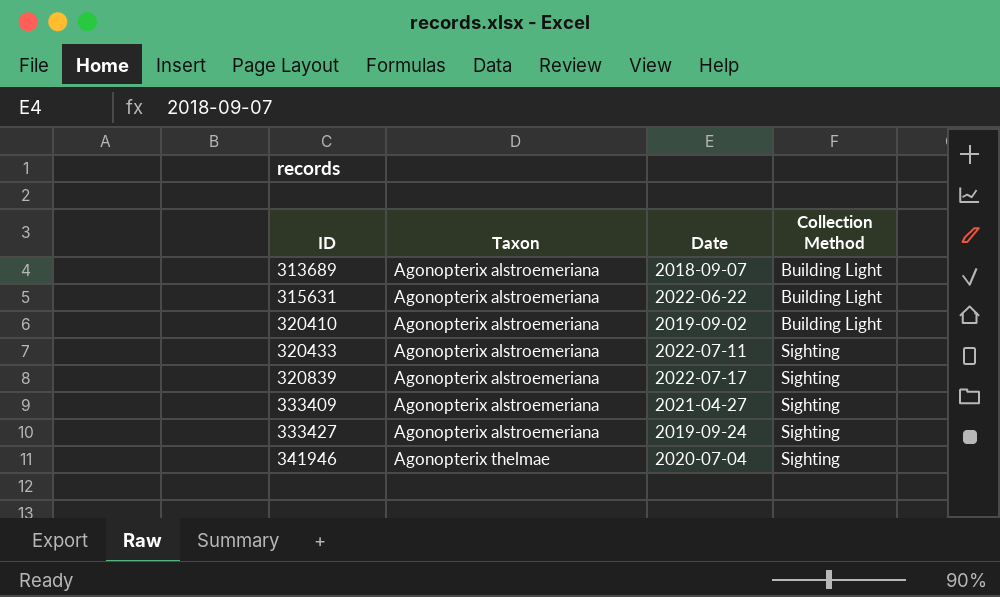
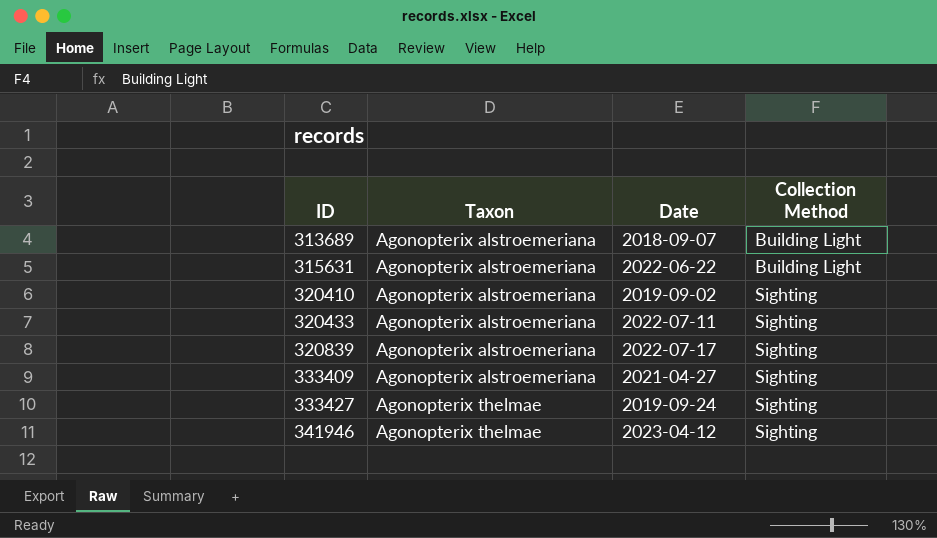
320410 | Collection Method: Building Light -> Sighting
333427 | Taxon: Agonopterix alstroemeriana -> Agonopterix thelmae
341946 | Date: 2020-07-04 -> 2023-04-12

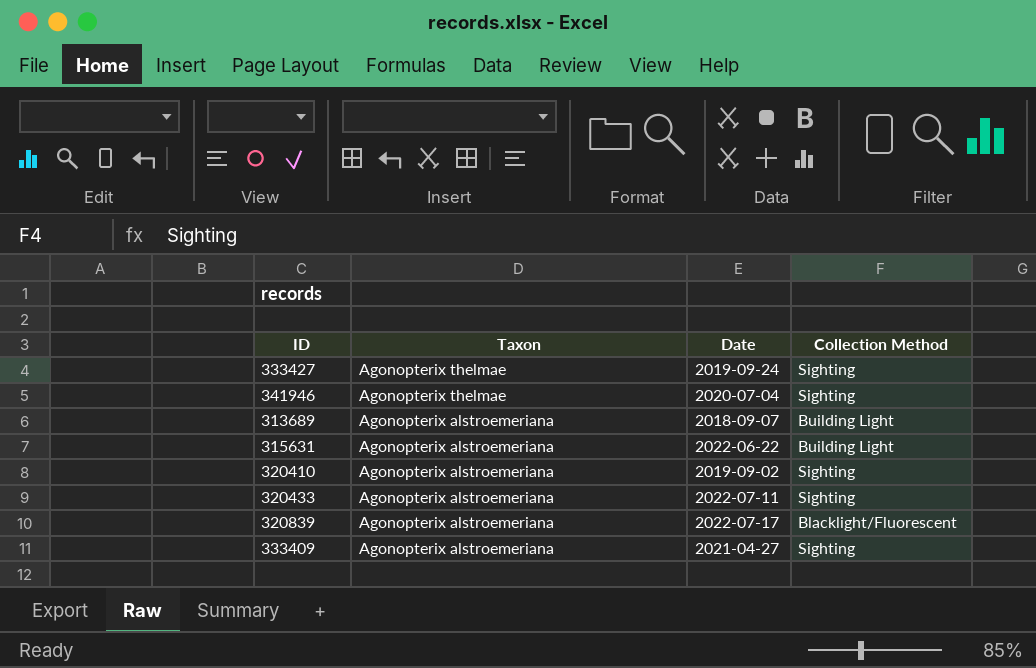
row order: ID ascending -> Taxon descending
341946 | Date: 2023-04-12 -> 2020-07-04
320839 | Collection Method: Sighting -> Blacklight/Fluorescent

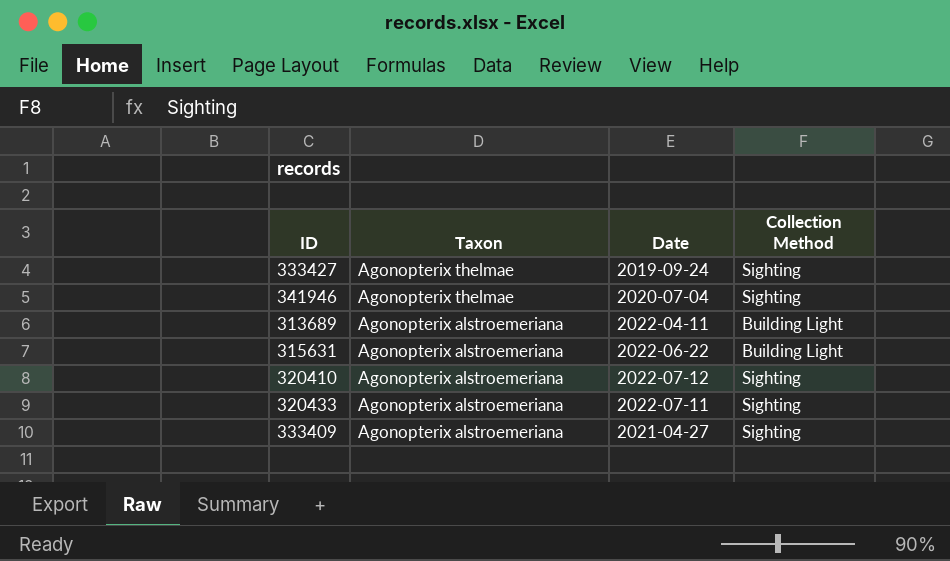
row 320839: Agonopterix alstroemeriana | 2022-07-17 | Blacklight/Fluorescent -> none
313689 | Date: 2018-09-07 -> 2022-04-11
320410 | Date: 2019-09-02 -> 2022-07-12

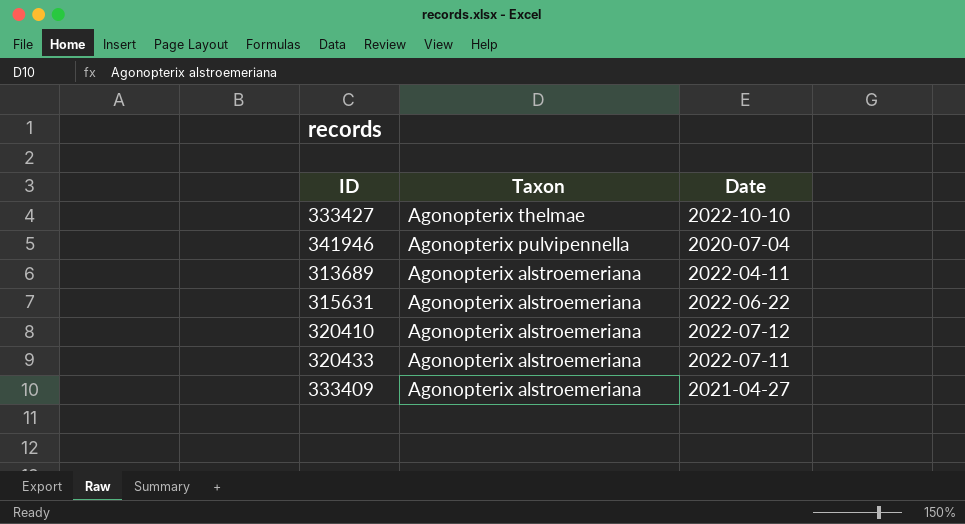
column Collection Method | position: 4 -> none
333427 | Date: 2019-09-24 -> 2022-10-10
341946 | Taxon: Agonopterix thelmae -> Agonopterix pulvipennella

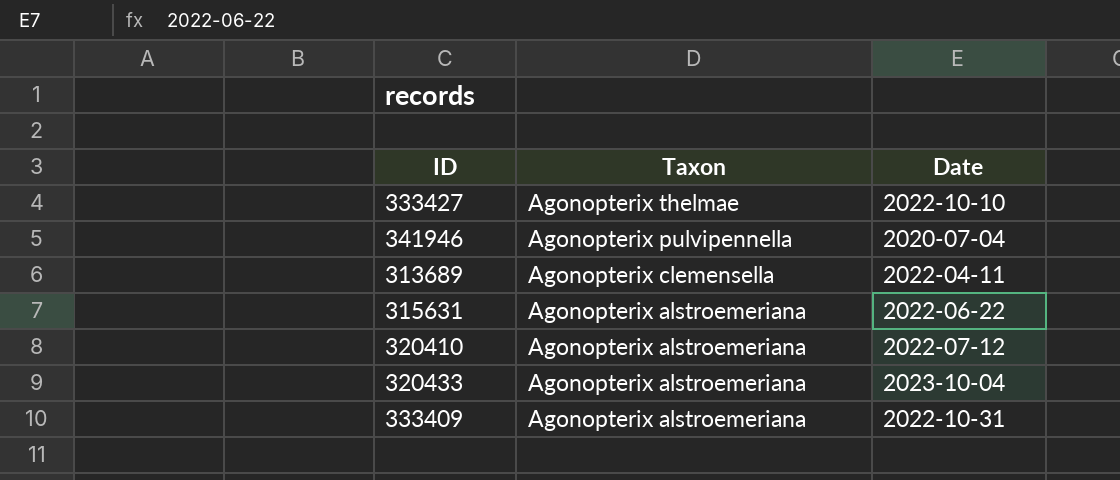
313689 | Taxon: Agonopterix alstroemeriana -> Agonopterix clemensella
320433 | Date: 2022-07-11 -> 2023-10-04
333409 | Date: 2021-04-27 -> 2022-10-31

